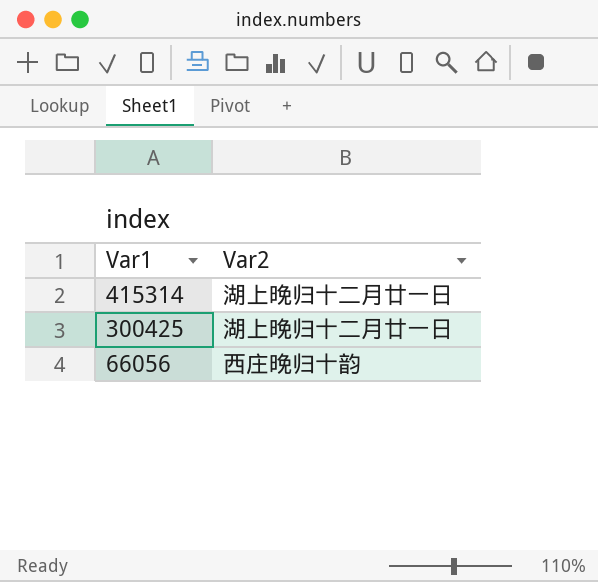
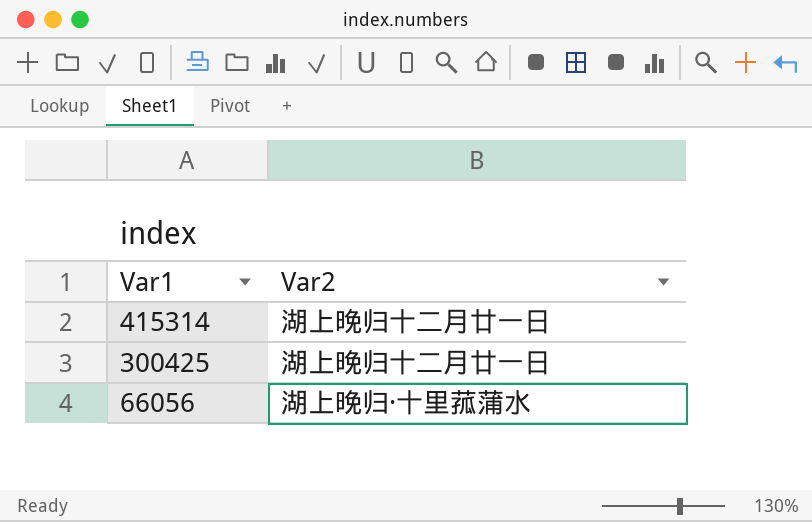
66056 | Var2: 西庄晚归十韵 -> 湖上晚归·十里菰蒲水

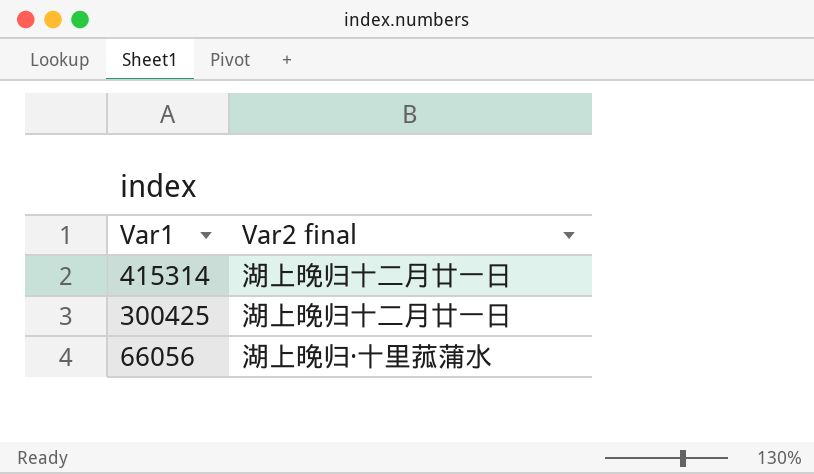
column name: Var2 -> Var2 final

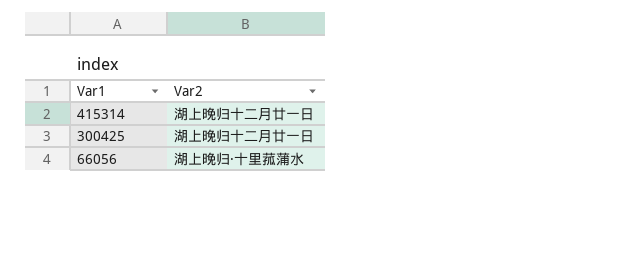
column name: Var2 final -> Var2

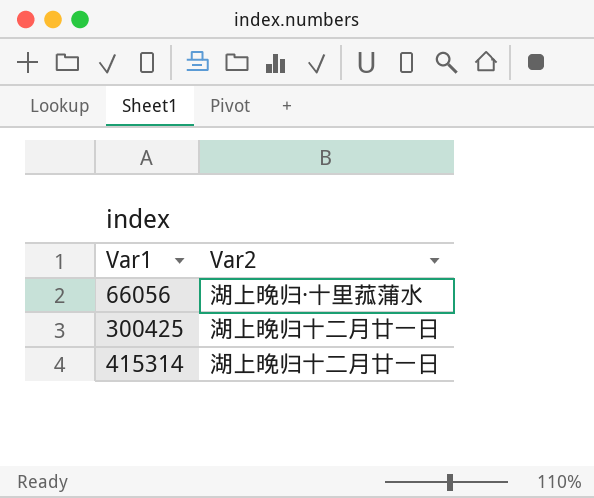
row order: Var1 descending -> Var1 ascending

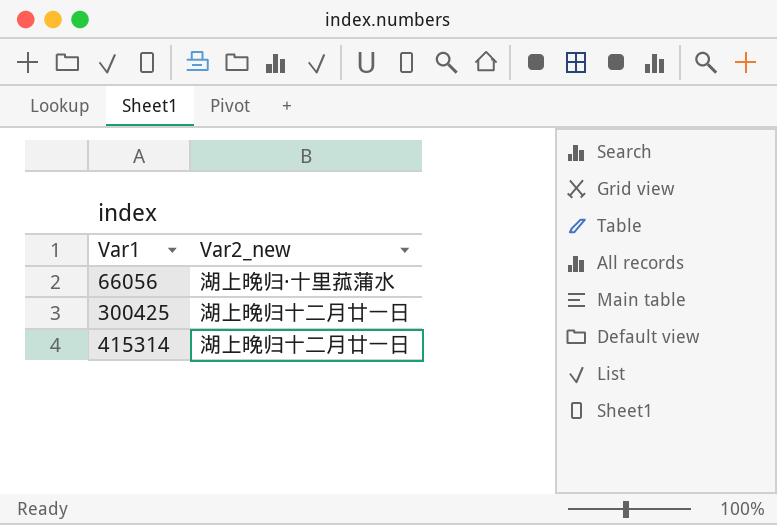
column name: Var2 -> Var2_new

